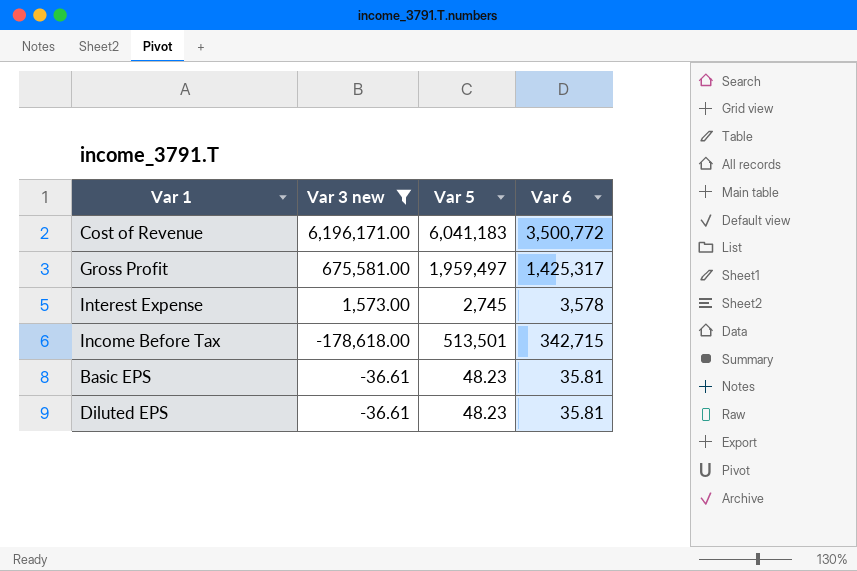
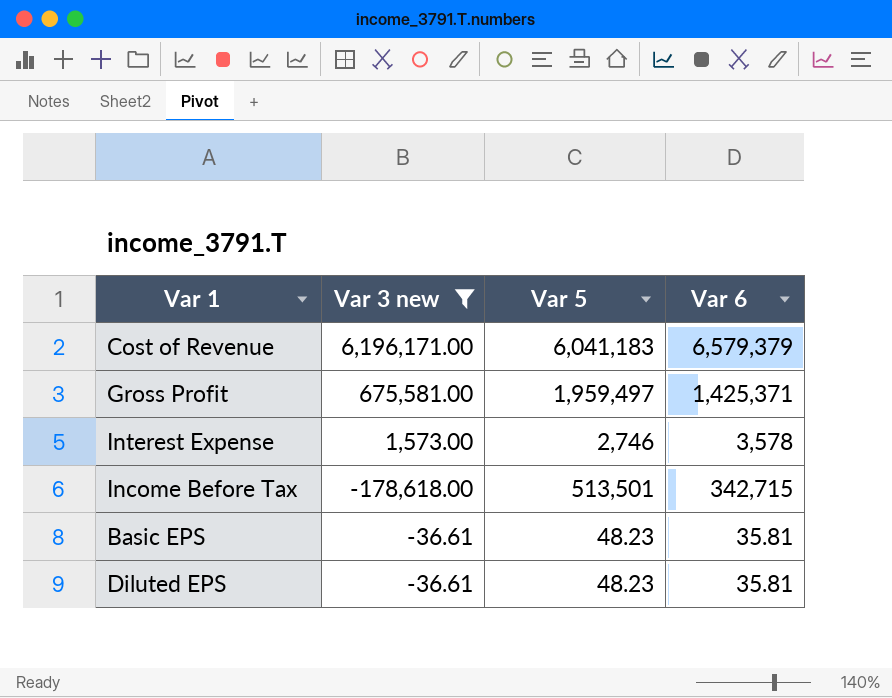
Cost of Revenue | Var 6: 3,500,772 -> 6,579,379
Gross Profit | Var 6: 1,425,317 -> 1,425,371
Interest Expense | Var 5: 2,745 -> 2,746

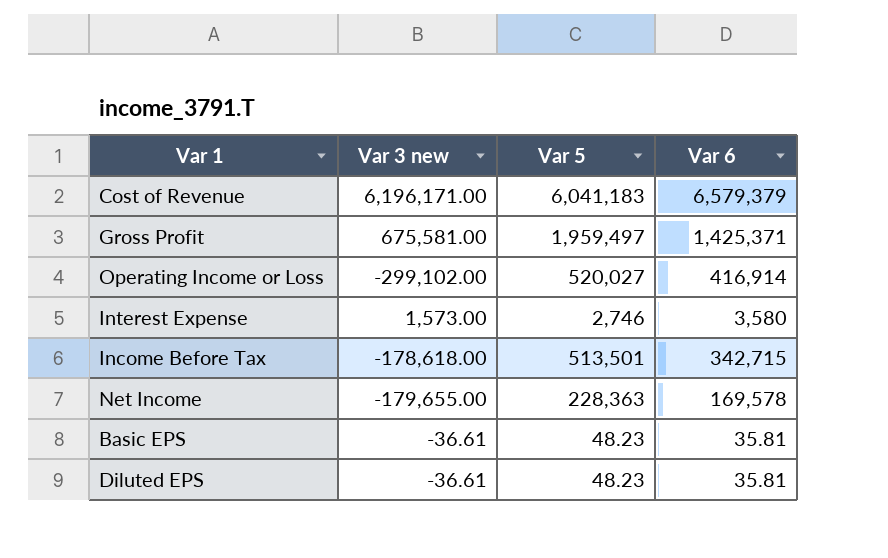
filter: Var 3 new >= -178,618.00 -> none
Interest Expense | Var 6: 3,578 -> 3,580

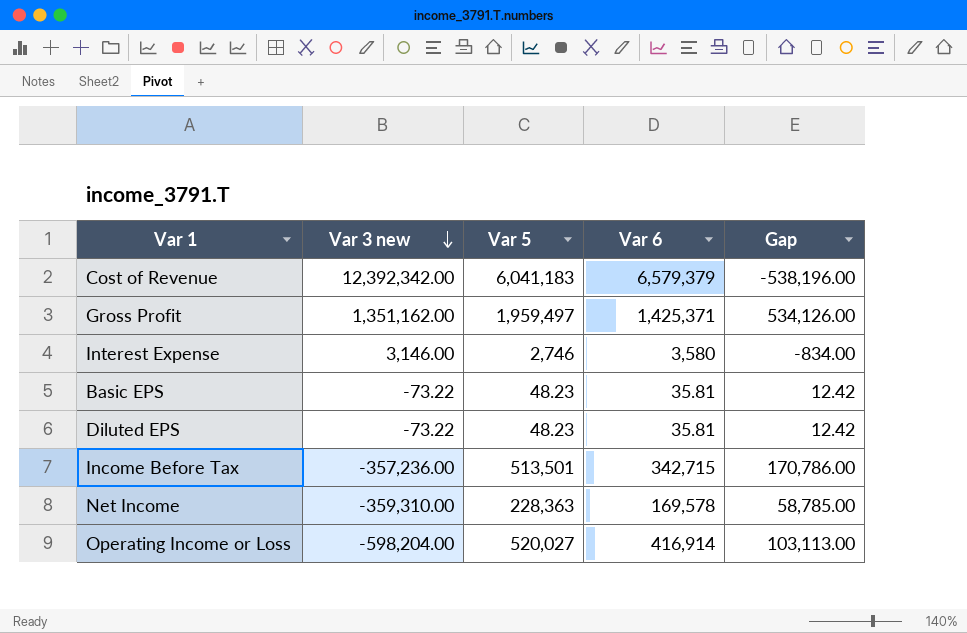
row order: none -> Var 3 new descending
column Gap | formula: none -> [Var 5] - [Var 6]
Cost of Revenue | Var 3 new: 6,196,171.00 -> 12,392,342.00
Gross Profit | Var 3 new: 675,581.00 -> 1,351,162.00
Interest Expense | Var 3 new: 1,573.00 -> 3,146.00
Basic EPS | Var 3 new: -36.61 -> -73.22
Diluted EPS | Var 3 new: -36.61 -> -73.22
Income Before Tax | Var 3 new: -178,618.00 -> -357,236.00
Net Income | Var 3 new: -179,655.00 -> -359,310.00
Operating Income or Loss | Var 3 new: -299,102.00 -> -598,204.00

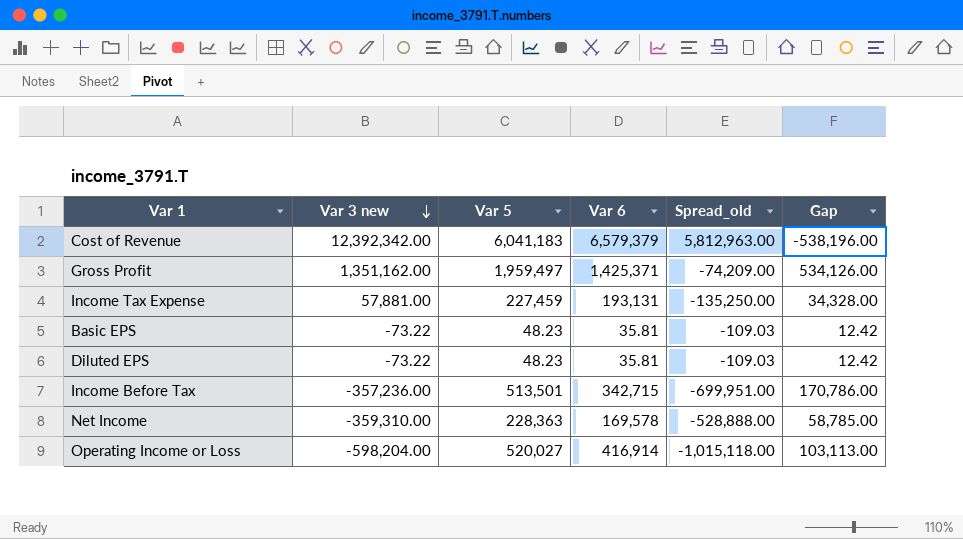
column Spread_old | formula: none -> [Var 3 new] - [Var 6]
row Interest Expense: 3,146.00 | 2,746 | 3,580 | -834.00 -> none
row Income Tax Expense: none -> 57,881.00 | 227,459 | 193,131 | -135,250.00 | 34,328.00

